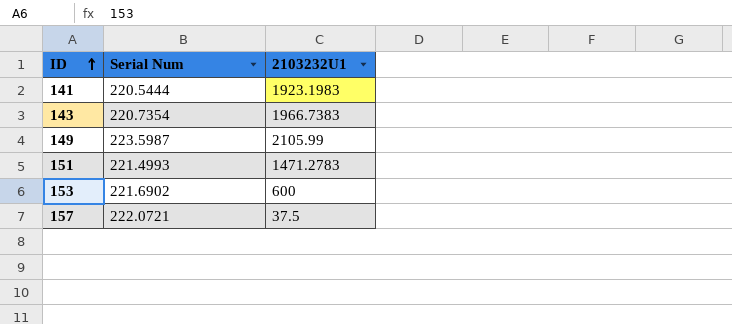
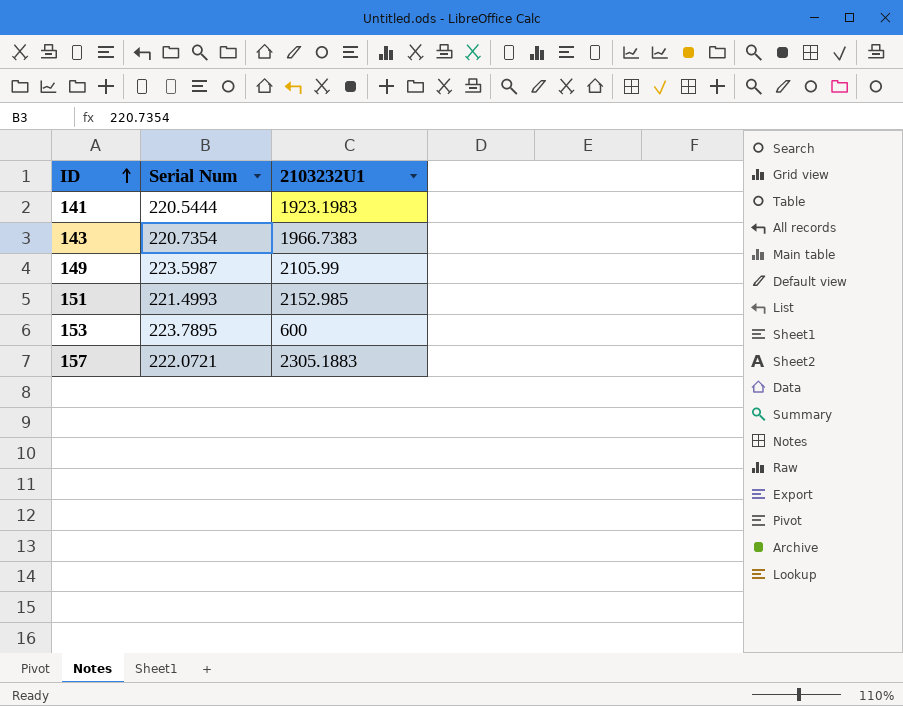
151 | 2103232U1: 1471.2783 -> 2152.985
153 | Serial Num: 221.6902 -> 223.7895
157 | 2103232U1: 37.5 -> 2305.1883

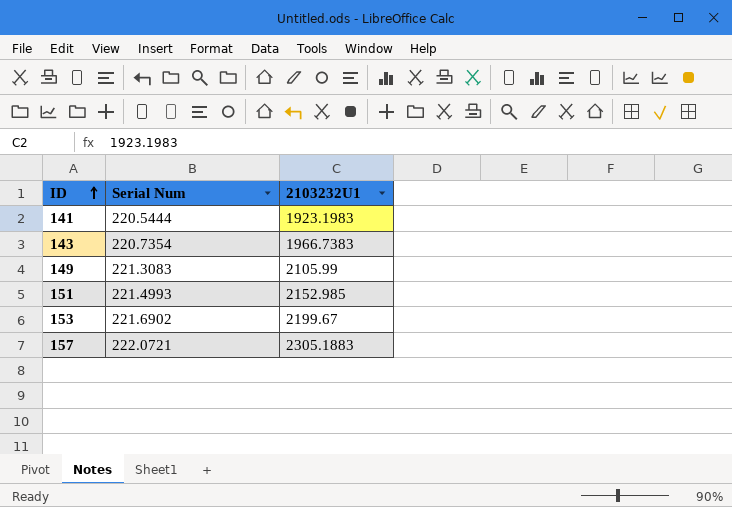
149 | Serial Num: 223.5987 -> 221.3083
153 | Serial Num: 223.7895 -> 221.6902
153 | 2103232U1: 600 -> 2199.67

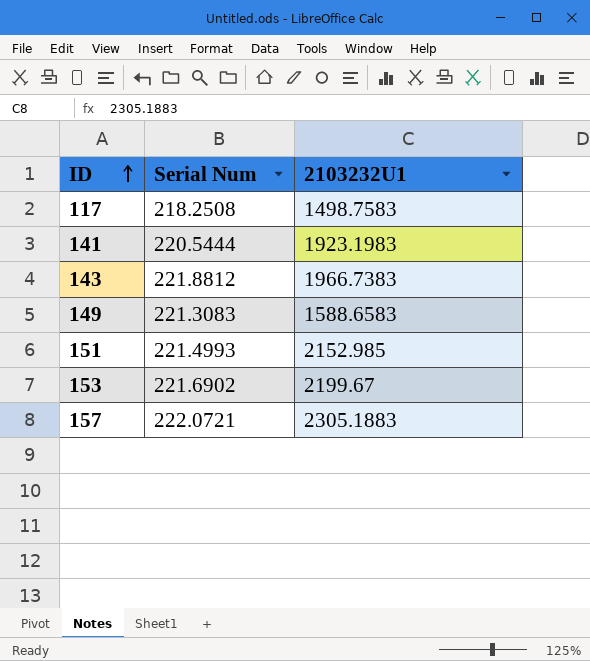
row 117: none -> 218.2508 | 1498.7583
143 | Serial Num: 220.7354 -> 221.8812
149 | 2103232U1: 2105.99 -> 1588.6583

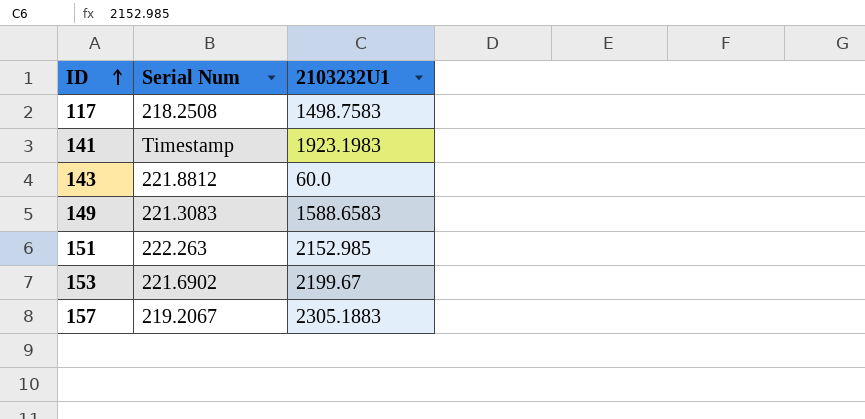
141 | Serial Num: 220.5444 -> Timestamp
143 | 2103232U1: 1966.7383 -> 60.0
151 | Serial Num: 221.4993 -> 222.263
157 | Serial Num: 222.0721 -> 219.2067

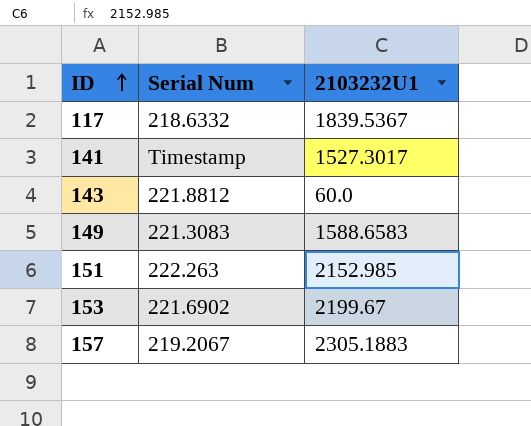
117 | Serial Num: 218.2508 -> 218.6332
117 | 2103232U1: 1498.7583 -> 1839.5367
141 | 2103232U1: 1923.1983 -> 1527.3017

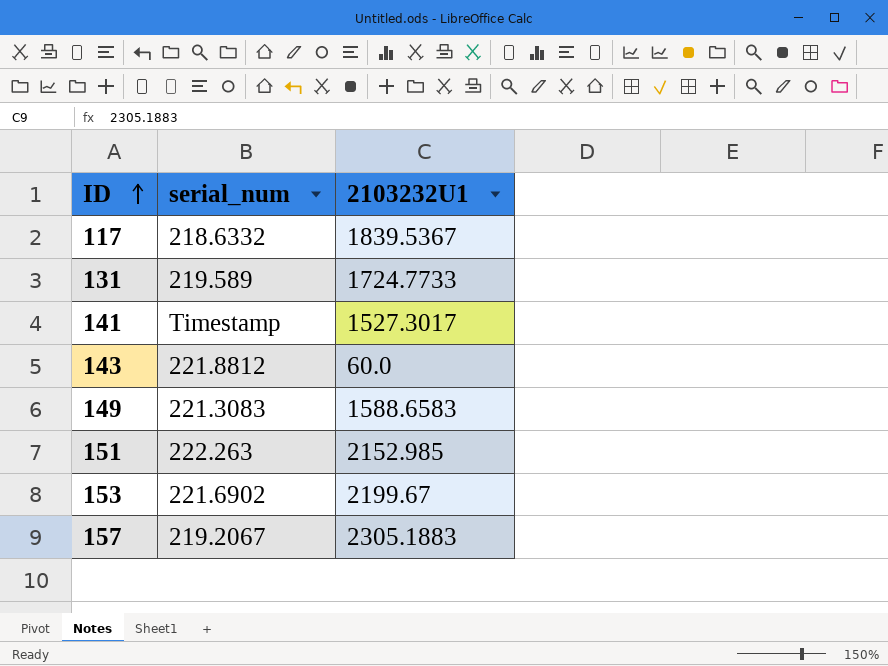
column name: Serial Num -> serial_num
row 131: none -> 219.589 | 1724.7733

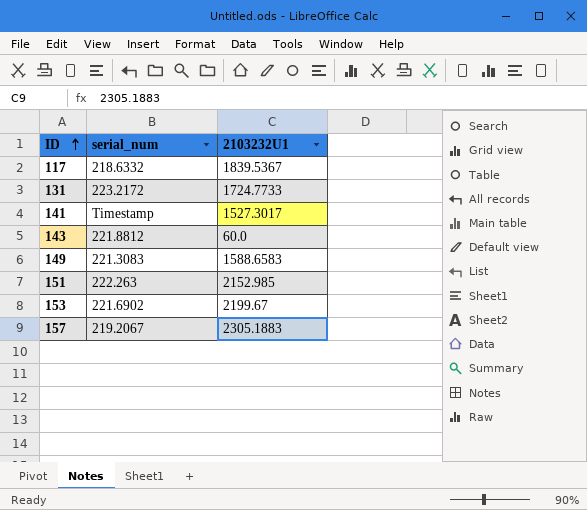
131 | serial_num: 219.589 -> 223.2172

